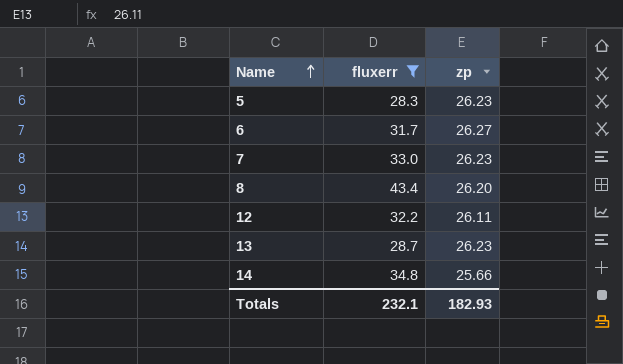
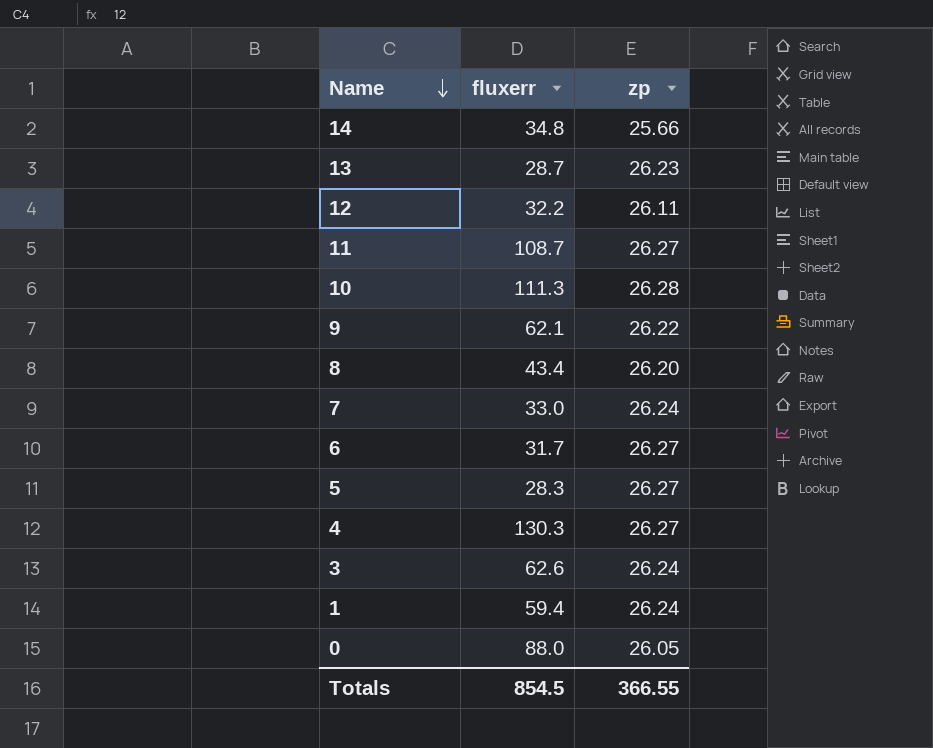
filter: fluxerr <= 43.4 -> none
row order: Name ascending -> Name descending
7 | zp: 26.23 -> 26.24
5 | zp: 26.23 -> 26.27
Totals | fluxerr: 232.1 -> 854.5
Totals | zp: 182.93 -> 366.55

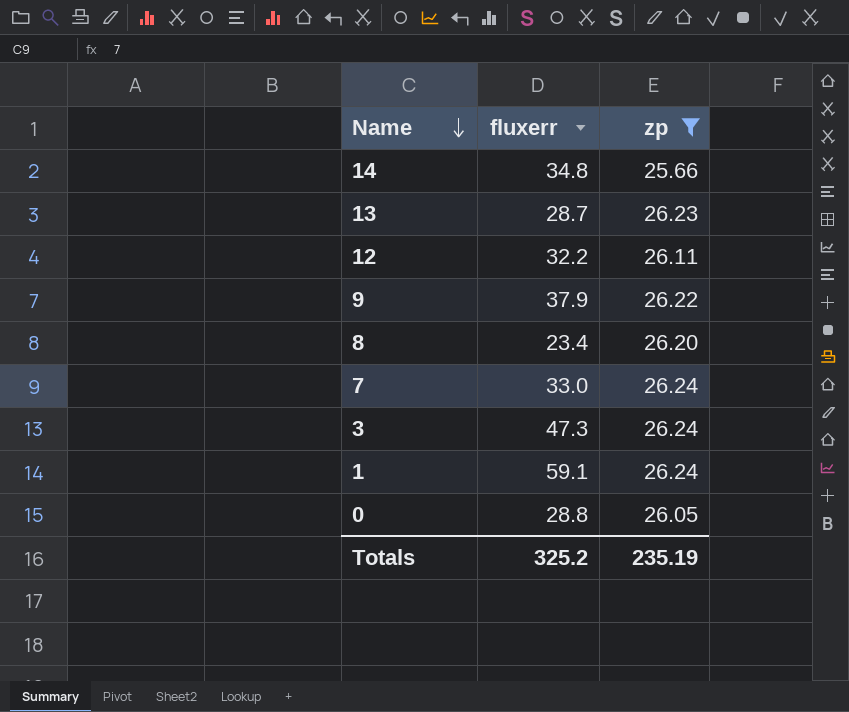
filter: none -> zp <= 26.24
9 | fluxerr: 62.1 -> 37.9
8 | fluxerr: 43.4 -> 23.4
3 | fluxerr: 62.6 -> 47.3
1 | fluxerr: 59.4 -> 59.1
0 | fluxerr: 88.0 -> 28.8
Totals | fluxerr: 854.5 -> 325.2
Totals | zp: 366.55 -> 235.19

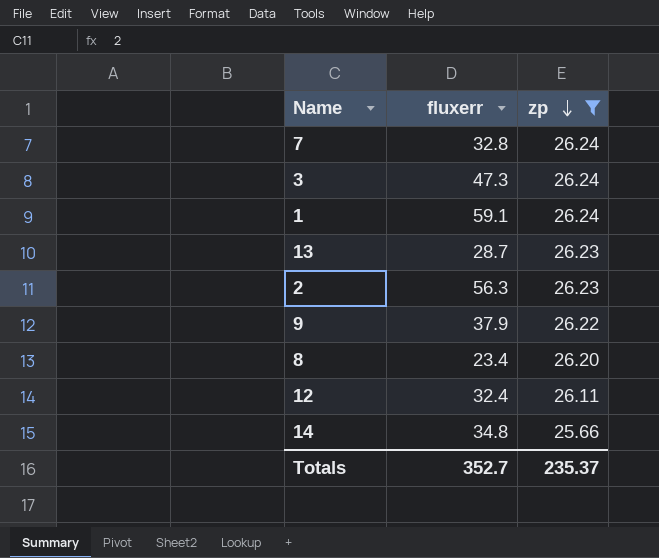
row order: Name descending -> zp descending
row 0: 28.8 | 26.05 -> none
7 | fluxerr: 33.0 -> 32.8
row 2: none -> 56.3 | 26.23
12 | fluxerr: 32.2 -> 32.4
Totals | fluxerr: 325.2 -> 352.7
Totals | zp: 235.19 -> 235.37

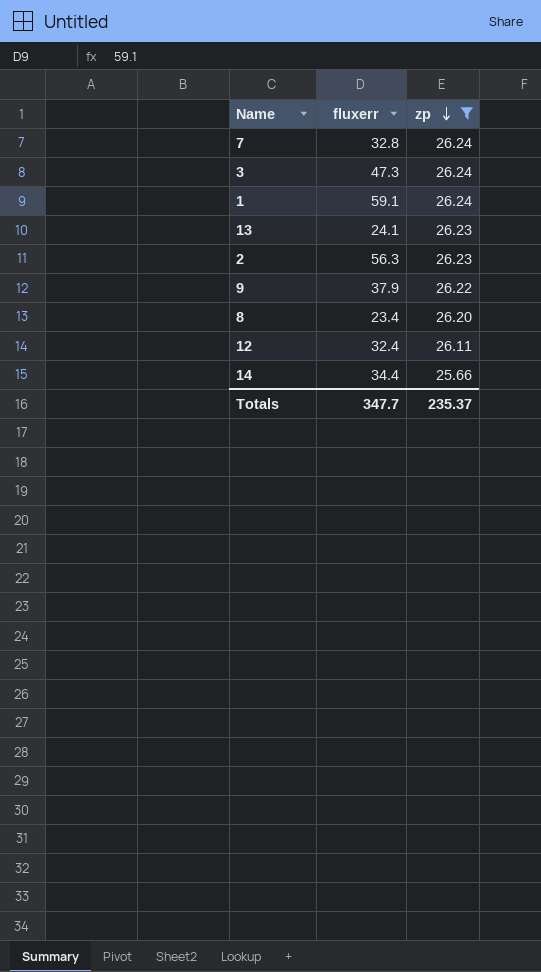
13 | fluxerr: 28.7 -> 24.1
14 | fluxerr: 34.8 -> 34.4
Totals | fluxerr: 352.7 -> 347.7

